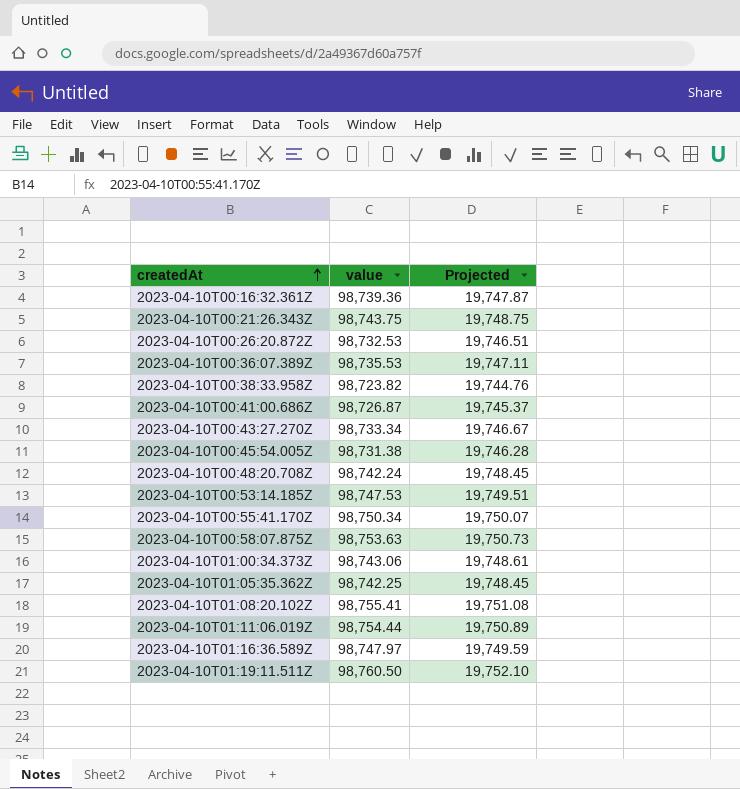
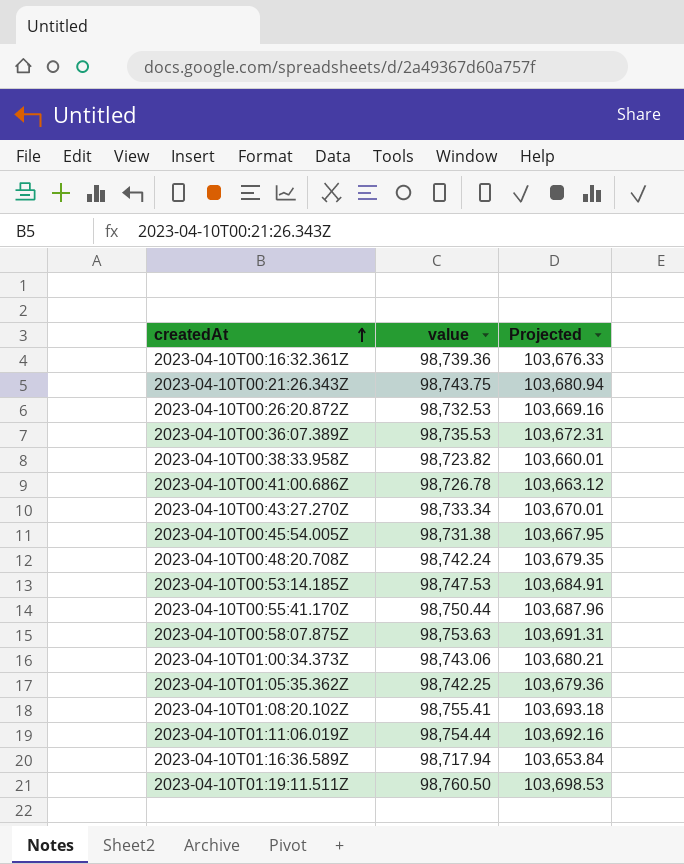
column Projected | formula: [value] * 0.2 -> [value] * 1.05
2023-04-10T00:41:00.686Z | value: 98,726.87 -> 98,726.78
2023-04-10T00:55:41.170Z | value: 98,750.34 -> 98,750.44
2023-04-10T01:16:36.589Z | value: 98,747.97 -> 98,717.94

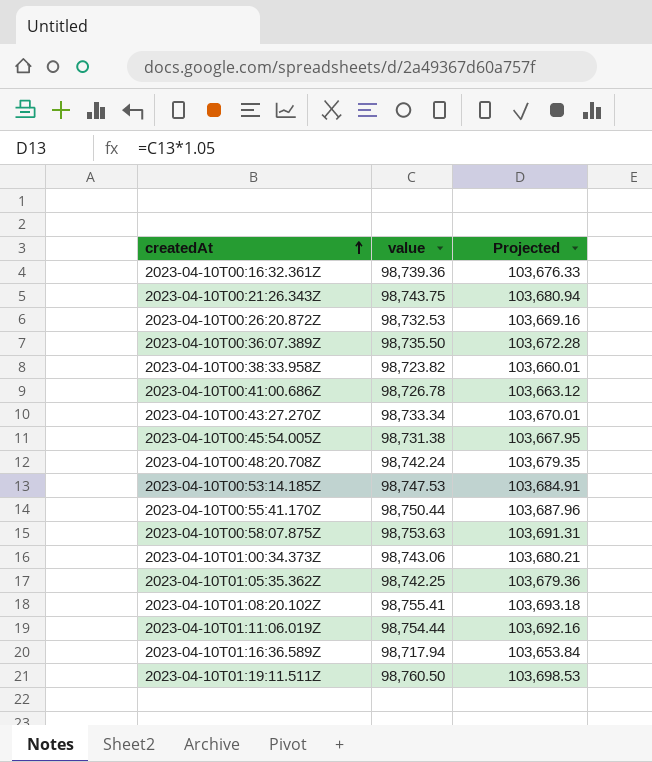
2023-04-10T00:36:07.389Z | value: 98,735.53 -> 98,735.50
2023-04-10T00:36:07.389Z | Projected: 103,672.31 -> 103,672.28

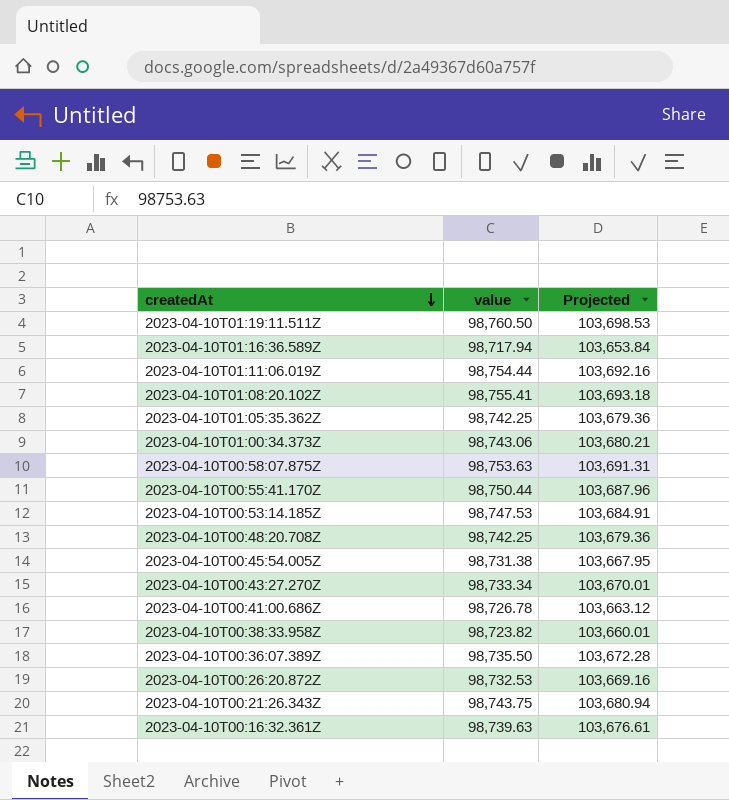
row order: createdAt ascending -> createdAt descending
2023-04-10T00:48:20.708Z | value: 98,742.24 -> 98,742.25
2023-04-10T00:48:20.708Z | Projected: 103,679.35 -> 103,679.36
2023-04-10T00:16:32.361Z | value: 98,739.36 -> 98,739.63
2023-04-10T00:16:32.361Z | Projected: 103,676.33 -> 103,676.61

